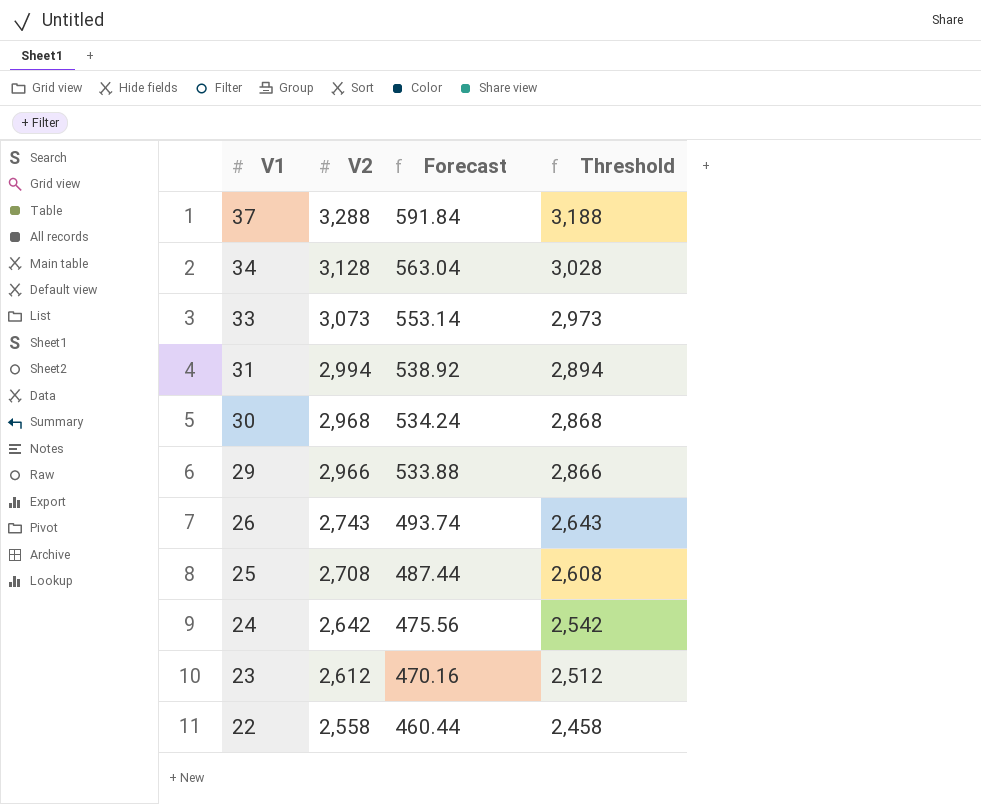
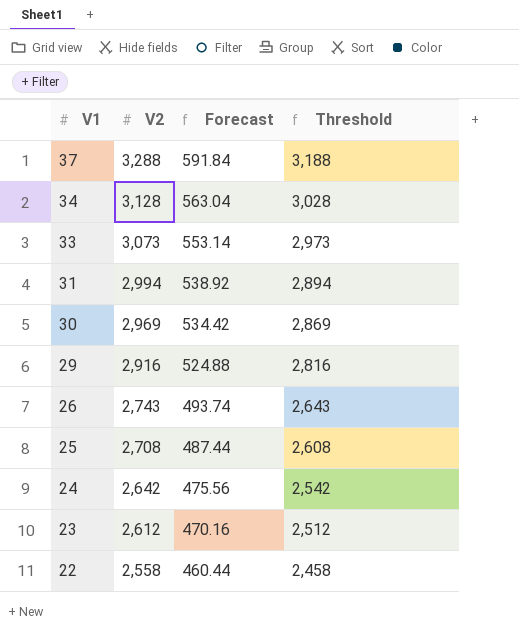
30 | V2: 2,968 -> 2,969
30 | Forecast: 534.24 -> 534.42
30 | Threshold: 2,868 -> 2,869
29 | V2: 2,966 -> 2,916
29 | Forecast: 533.88 -> 524.88
29 | Threshold: 2,866 -> 2,816

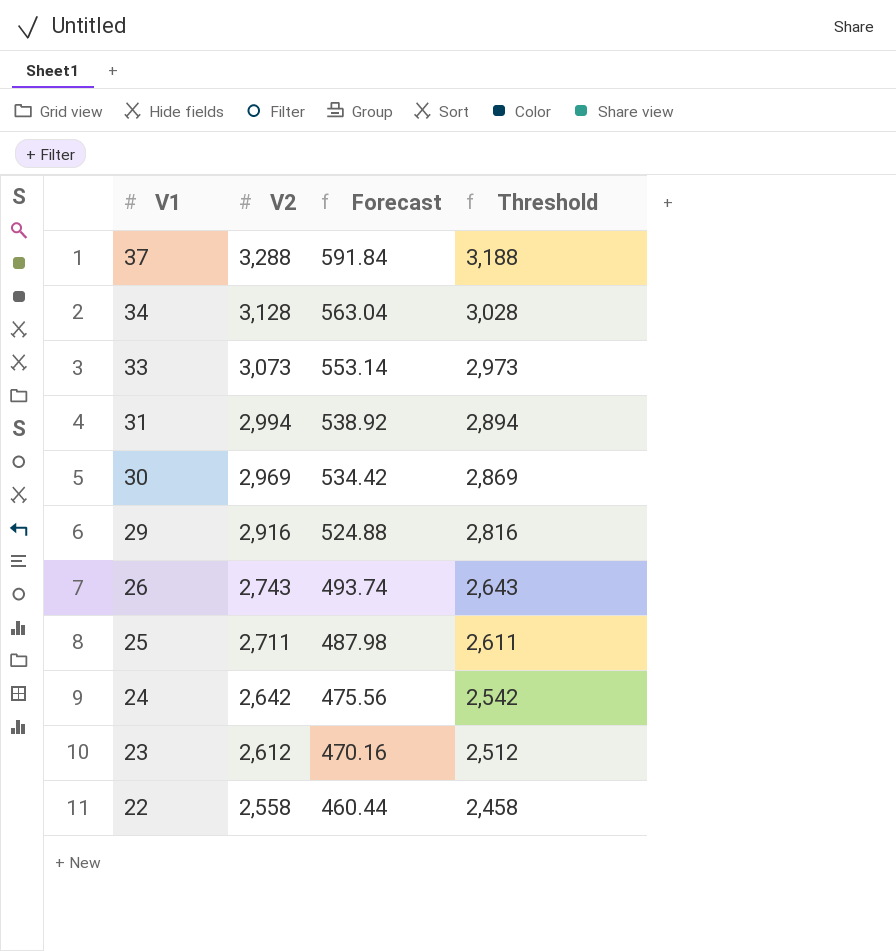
25 | V2: 2,708 -> 2,711
25 | Forecast: 487.44 -> 487.98
25 | Threshold: 2,608 -> 2,611

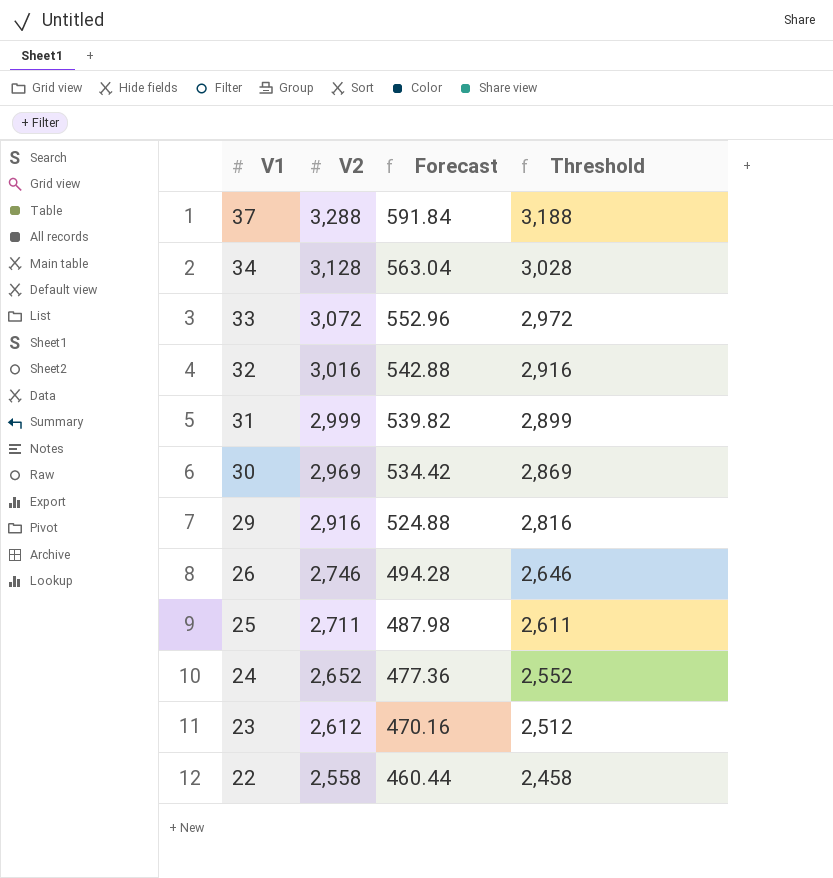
33 | V2: 3,073 -> 3,072
33 | Forecast: 553.14 -> 552.96
33 | Threshold: 2,973 -> 2,972
row 32: none -> 3,016 | 542.88 | 2,916
31 | V2: 2,994 -> 2,999
31 | Forecast: 538.92 -> 539.82
31 | Threshold: 2,894 -> 2,899
26 | V2: 2,743 -> 2,746
26 | Forecast: 493.74 -> 494.28
26 | Threshold: 2,643 -> 2,646
24 | V2: 2,642 -> 2,652
24 | Forecast: 475.56 -> 477.36
24 | Threshold: 2,542 -> 2,552

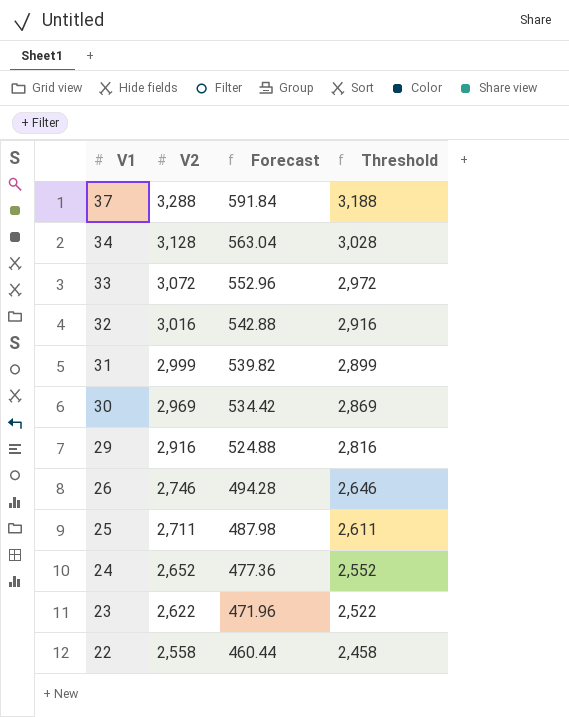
23 | V2: 2,612 -> 2,622
23 | Forecast: 470.16 -> 471.96
23 | Threshold: 2,512 -> 2,522

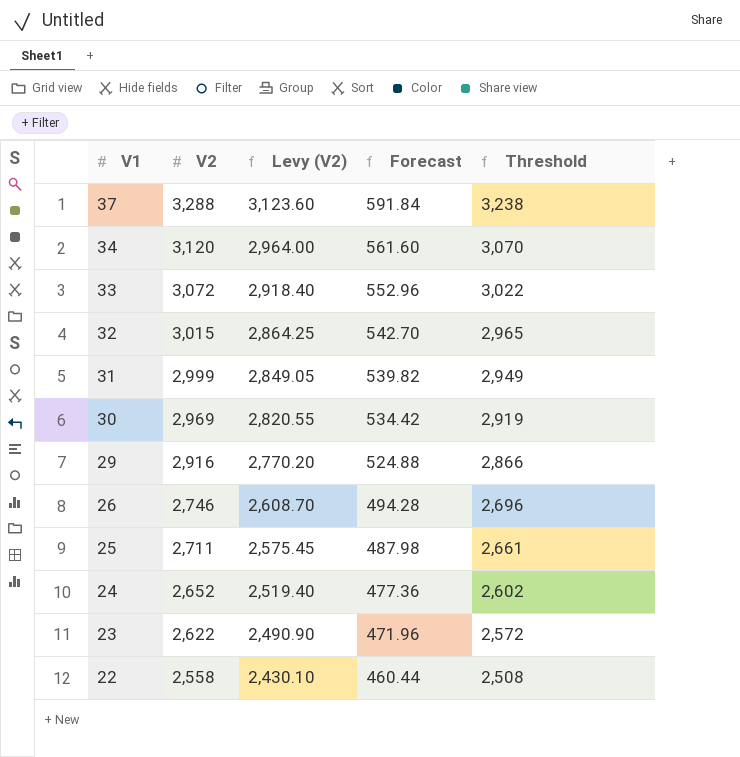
column Levy (V2) | formula: none -> [V2] * 0.95
column Threshold | formula: [V2] - 100 -> [V2] - 50
34 | V2: 3,128 -> 3,120
34 | Forecast: 563.04 -> 561.60
32 | V2: 3,016 -> 3,015
32 | Forecast: 542.88 -> 542.70

